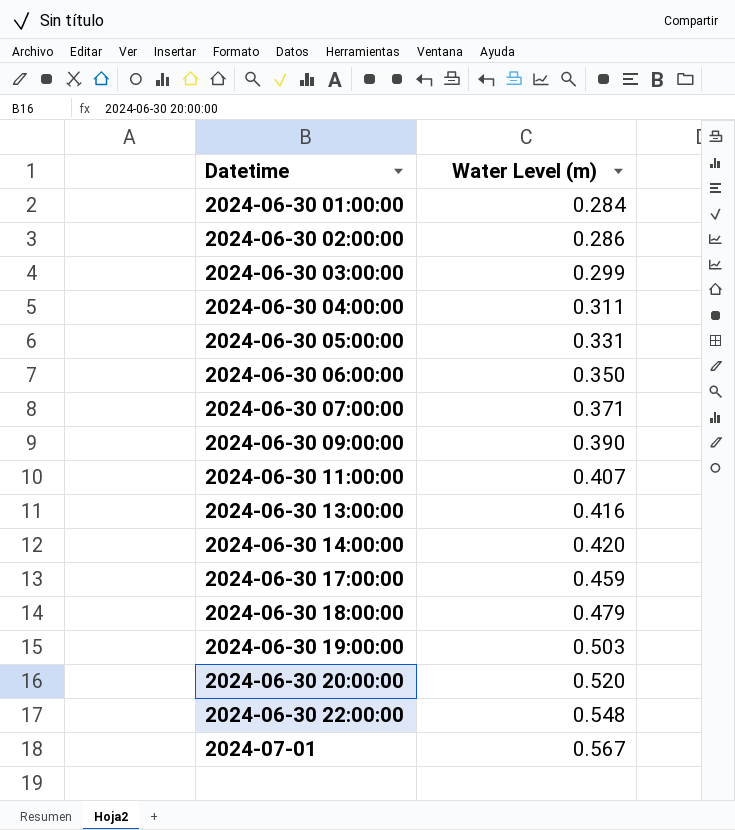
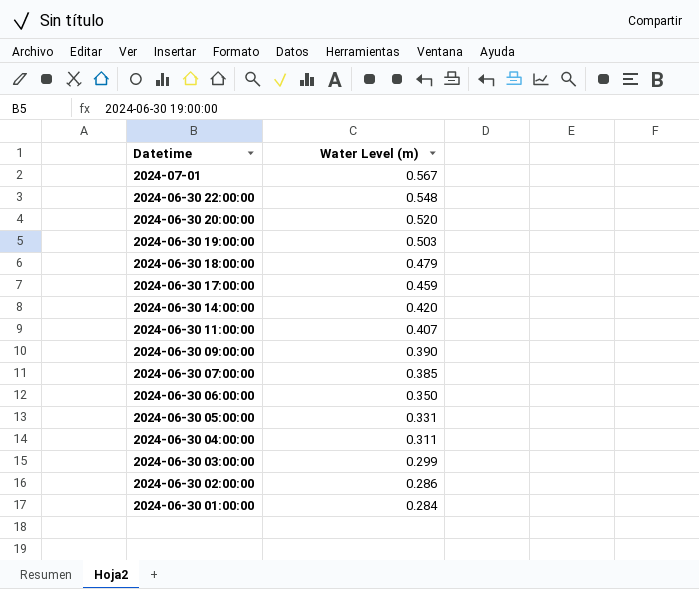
row order: Datetime ascending -> Datetime descending
row 2024-06-30 13:00:00: 0.416 -> none
2024-06-30 07:00:00 | Water Level (m): 0.371 -> 0.385

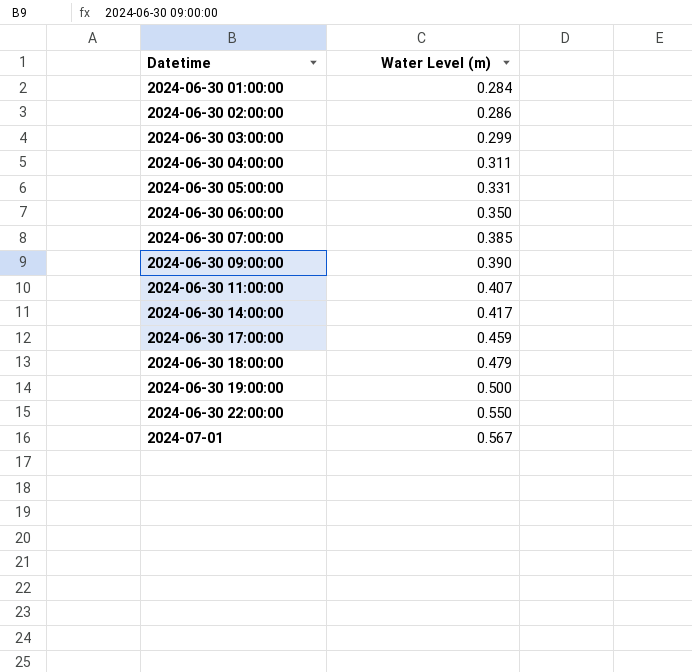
row order: Datetime descending -> Datetime ascending
row 2024-06-30 20:00:00: 0.520 -> none
2024-06-30 14:00:00 | Water Level (m): 0.420 -> 0.417
2024-06-30 19:00:00 | Water Level (m): 0.503 -> 0.500
2024-06-30 22:00:00 | Water Level (m): 0.548 -> 0.550

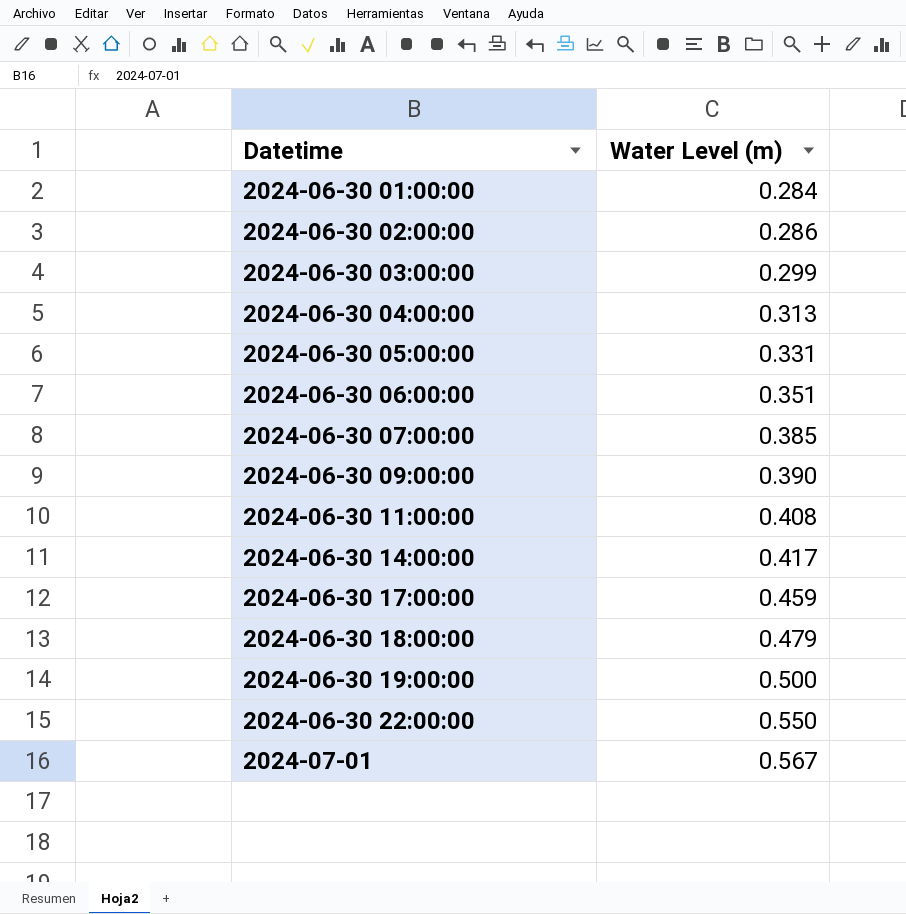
2024-06-30 04:00:00 | Water Level (m): 0.311 -> 0.313
2024-06-30 06:00:00 | Water Level (m): 0.350 -> 0.351
2024-06-30 11:00:00 | Water Level (m): 0.407 -> 0.408

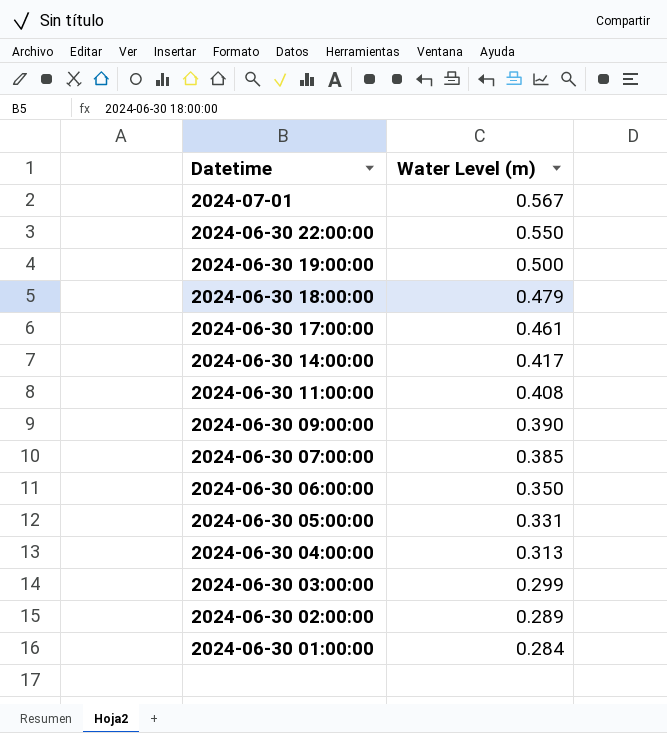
row order: Datetime ascending -> Datetime descending
2024-06-30 17:00:00 | Water Level (m): 0.459 -> 0.461
2024-06-30 06:00:00 | Water Level (m): 0.351 -> 0.350
2024-06-30 02:00:00 | Water Level (m): 0.286 -> 0.289

